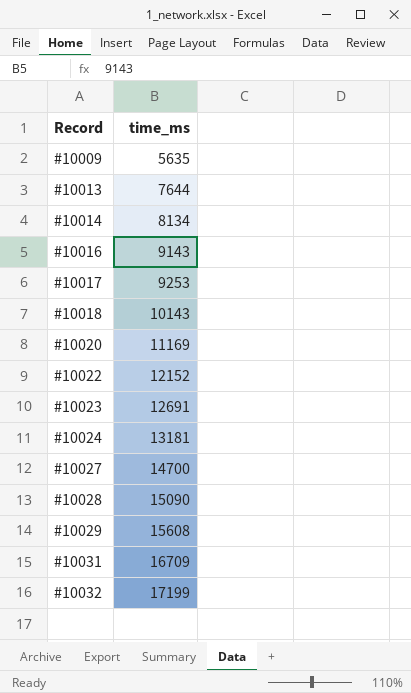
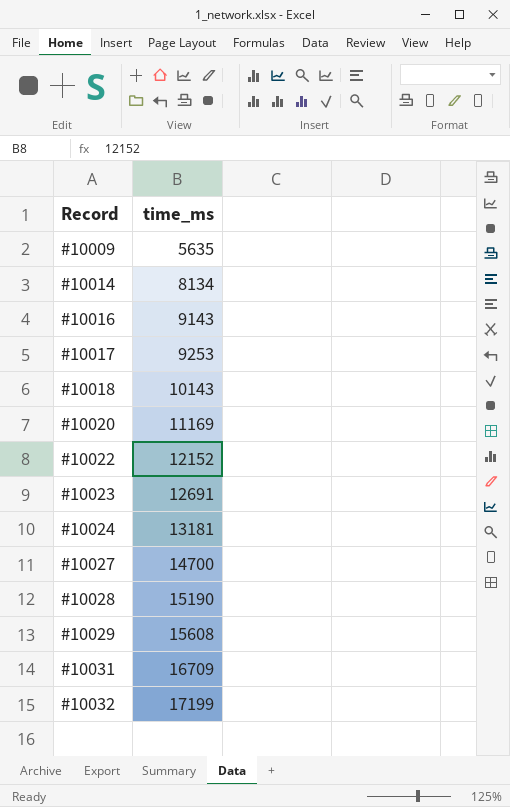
row #10013: 7644 -> none
#10028 | time_ms: 15090 -> 15190

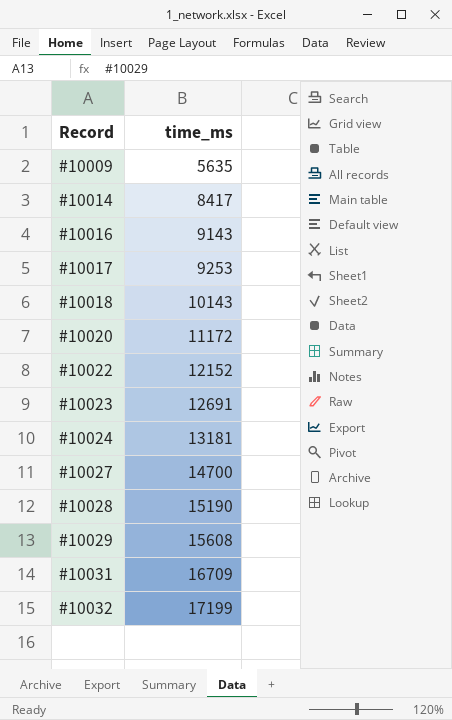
#10014 | time_ms: 8134 -> 8417
#10020 | time_ms: 11169 -> 11172

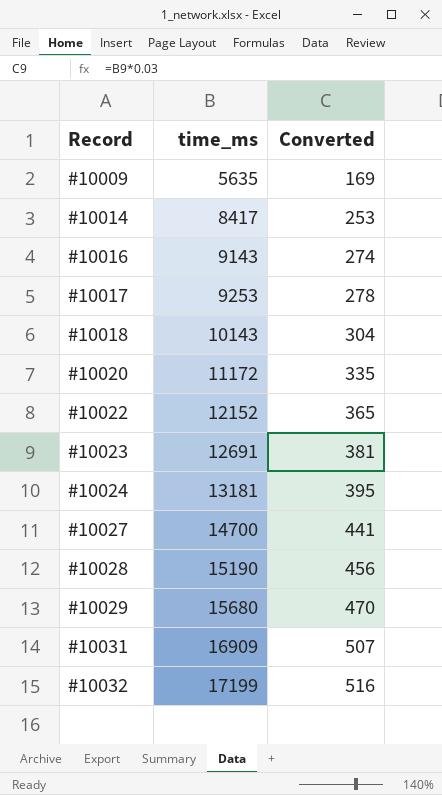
column Converted | formula: none -> [time_ms] * 0.03
#10029 | time_ms: 15608 -> 15680
#10031 | time_ms: 16709 -> 16909

